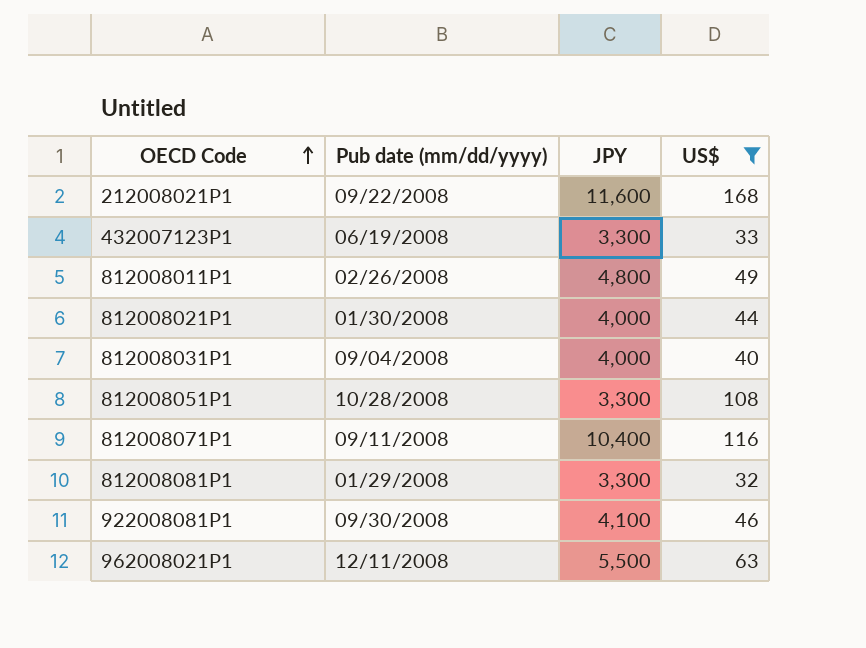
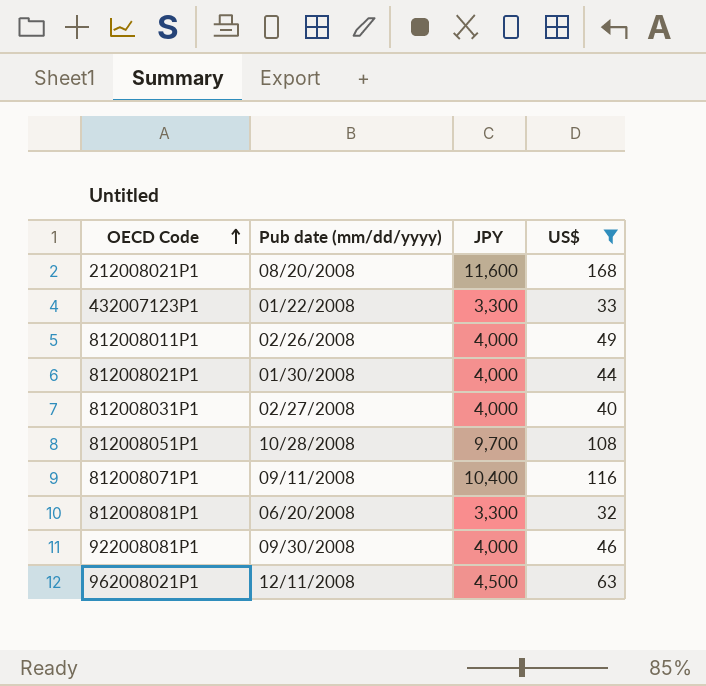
212008021P1 | Pub date (mm/dd/yyyy): 09/22/2008 -> 08/20/2008
432007123P1 | Pub date (mm/dd/yyyy): 06/19/2008 -> 01/22/2008
812008011P1 | JPY: 4,800 -> 4,000
812008031P1 | Pub date (mm/dd/yyyy): 09/04/2008 -> 02/27/2008
812008051P1 | JPY: 3,300 -> 9,700
812008081P1 | Pub date (mm/dd/yyyy): 01/29/2008 -> 06/20/2008
922008081P1 | JPY: 4,100 -> 4,000
962008021P1 | JPY: 5,500 -> 4,500

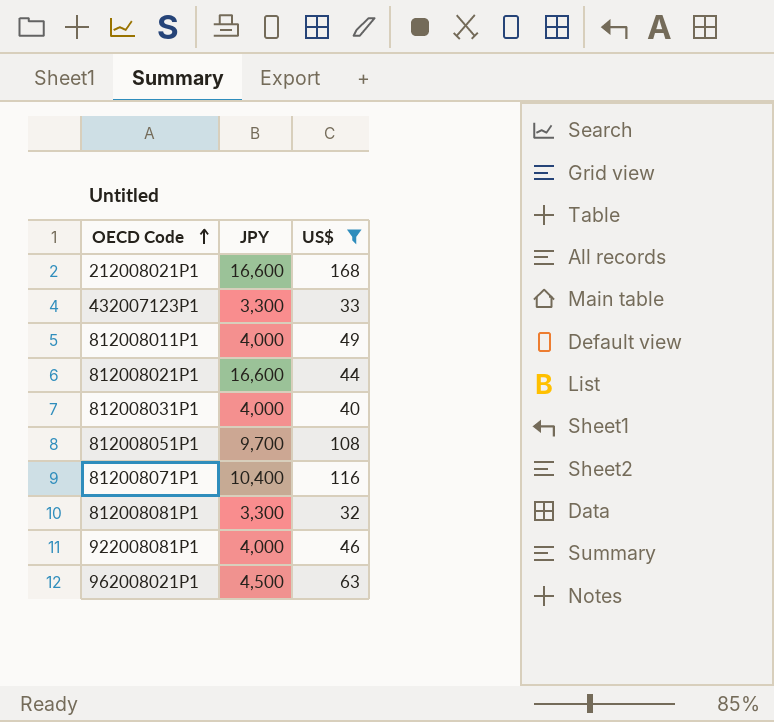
column Pub date (mm/dd/yyyy) | position: 2 -> none
212008021P1 | JPY: 11,600 -> 16,600
812008021P1 | JPY: 4,000 -> 16,600

